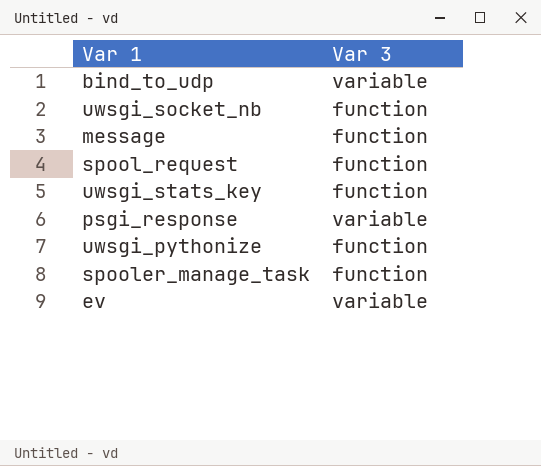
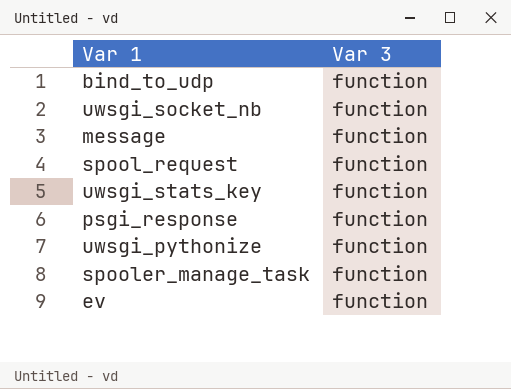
bind_to_udp | Var 3: variable -> function
psgi_response | Var 3: variable -> function
ev | Var 3: variable -> function

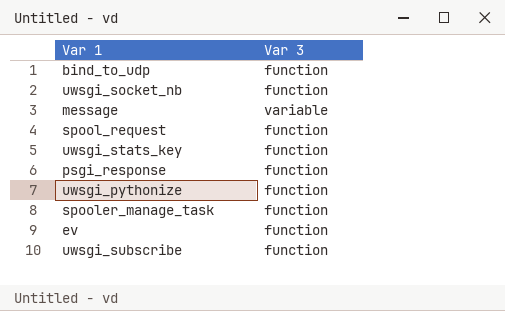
message | Var 3: function -> variable
row uwsgi_subscribe: none -> function

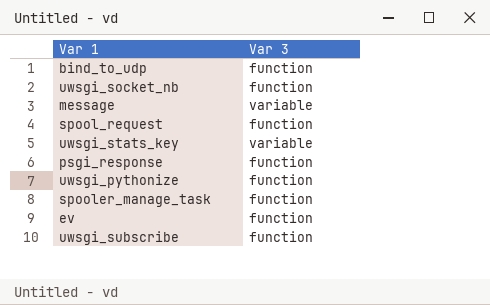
uwsgi_stats_key | Var 3: function -> variable

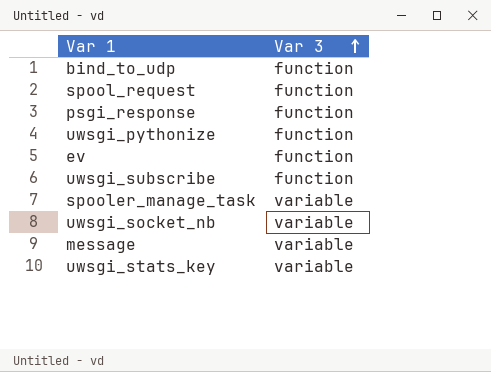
row order: none -> Var 3 ascending
spooler_manage_task | Var 3: function -> variable
uwsgi_socket_nb | Var 3: function -> variable

